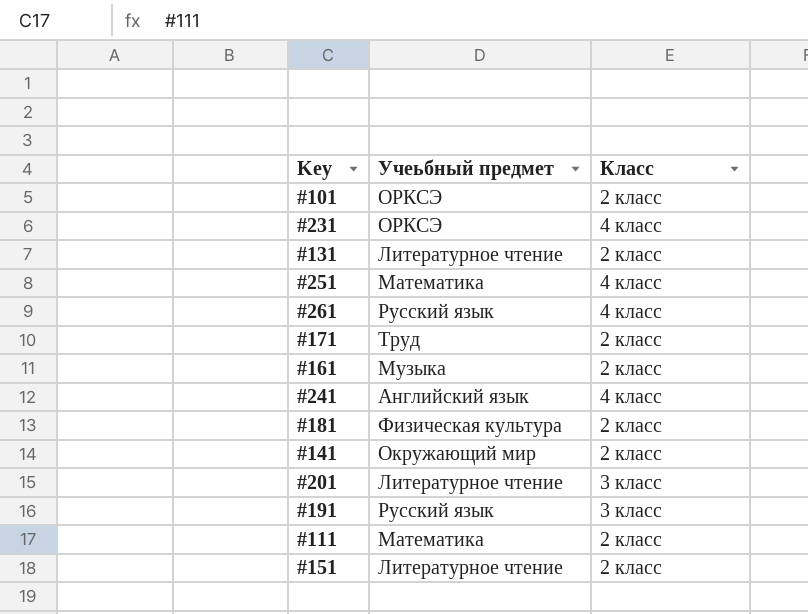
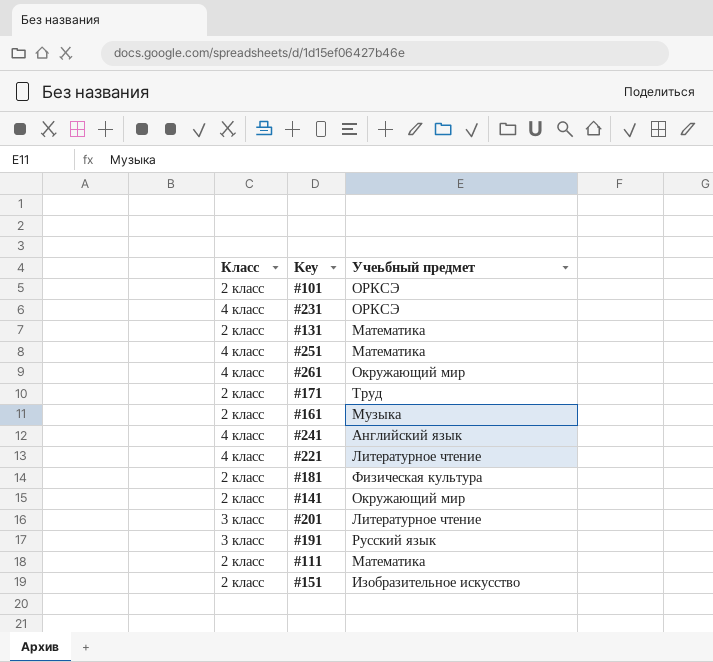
column Класс | position: 3 -> 1
#131 | Учеьбный предмет: Литературное чтение -> Математика
#261 | Учеьбный предмет: Русский язык -> Окружающий мир
row #221: none -> 4 класс | Литературное чтение
#151 | Учеьбный предмет: Литературное чтение -> Изобразительное искусство

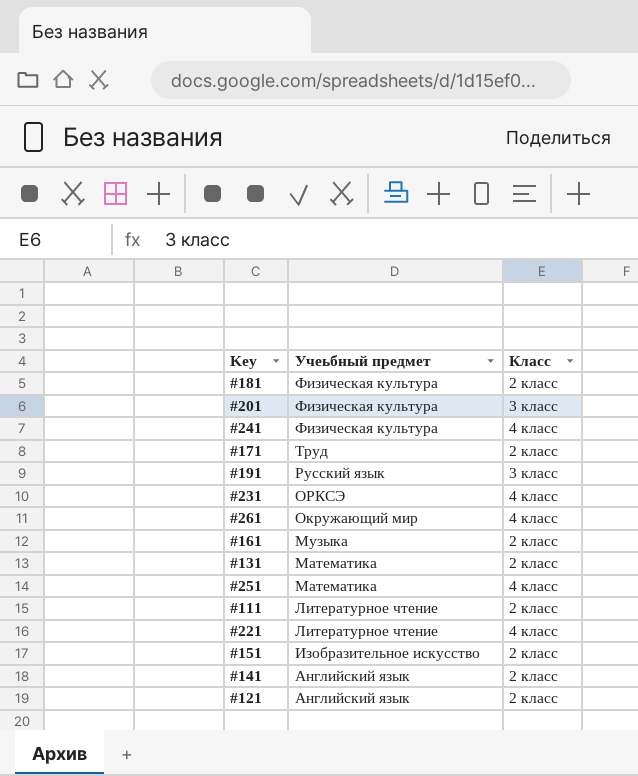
row order: none -> Учеьбный предмет descending
column Класс | position: 1 -> 3
row #101: 2 класс | ОРКСЭ -> none
#201 | Учеьбный предмет: Литературное чтение -> Физическая культура
#241 | Учеьбный предмет: Английский язык -> Физическая культура
#111 | Учеьбный предмет: Математика -> Литературное чтение
#141 | Учеьбный предмет: Окружающий мир -> Английский язык
row #121: none -> Английский язык | 2 класс

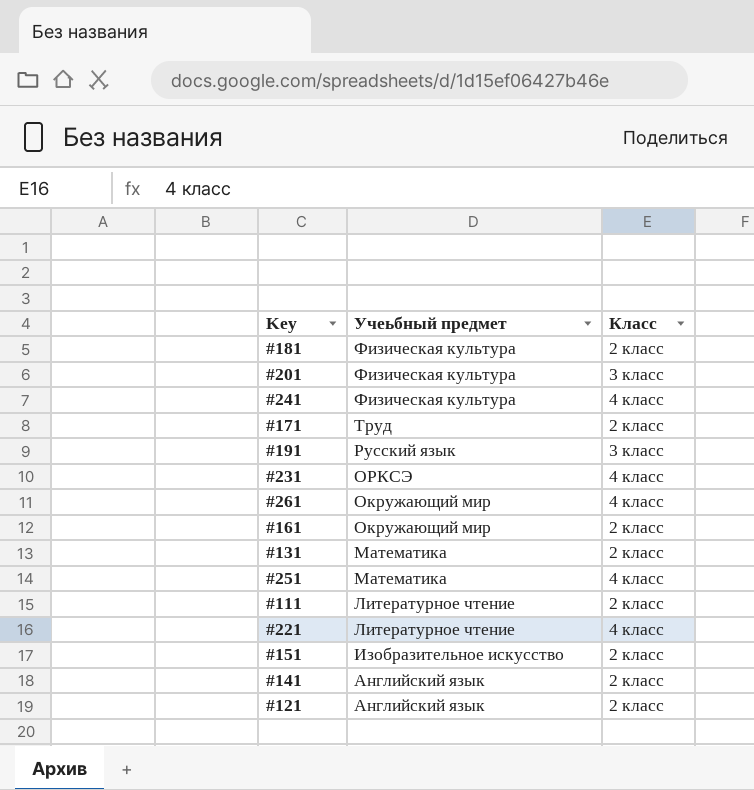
#161 | Учеьбный предмет: Музыка -> Окружающий мир

